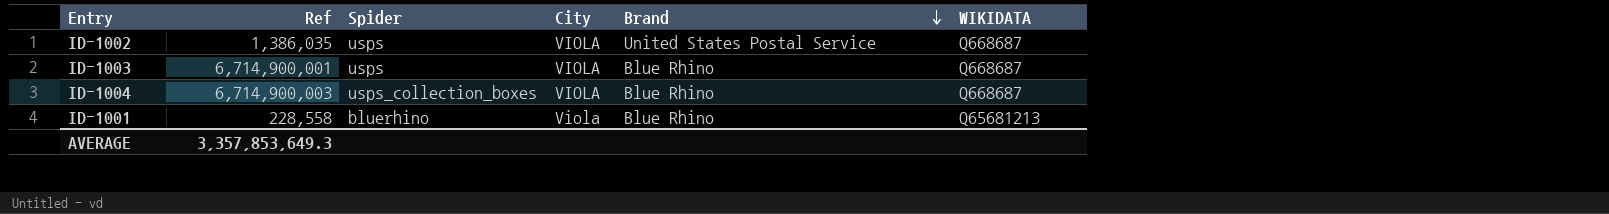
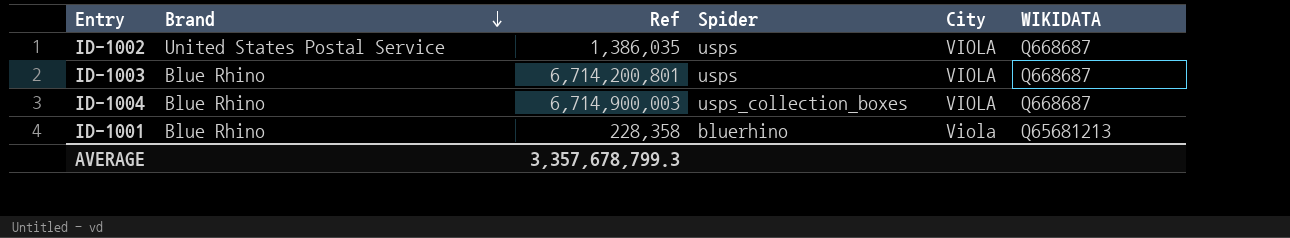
column Brand | position: 5 -> 2
ID-1003 | Ref: 6,714,900,001 -> 6,714,200,801
ID-1001 | Ref: 228,558 -> 228,358
AVERAGE | Ref: 3,357,853,649.3 -> 3,357,678,799.3

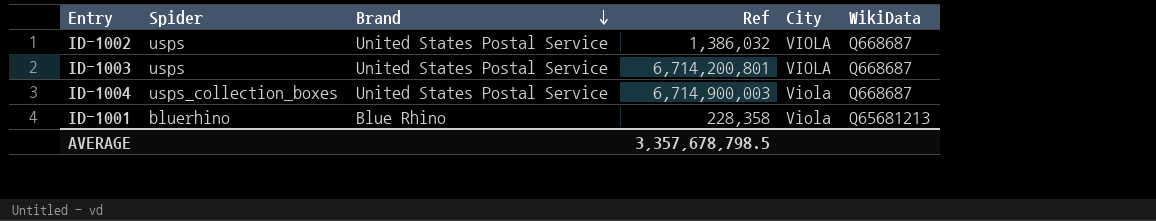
column Spider | position: 4 -> 2
column name: WIKIDATA -> WikiData
ID-1002 | Ref: 1,386,035 -> 1,386,032
ID-1003 | Brand: Blue Rhino -> United States Postal Service
ID-1004 | Brand: Blue Rhino -> United States Postal Service
ID-1004 | City: VIOLA -> Viola
AVERAGE | Ref: 3,357,678,799.3 -> 3,357,678,798.5

